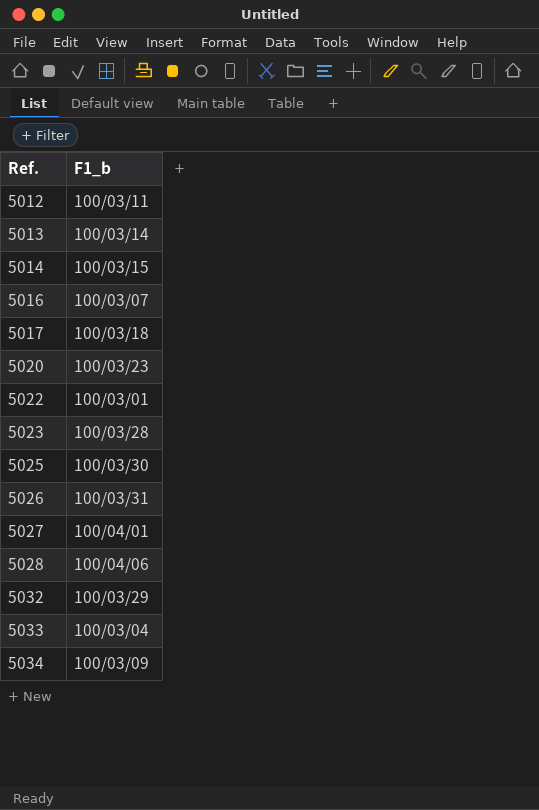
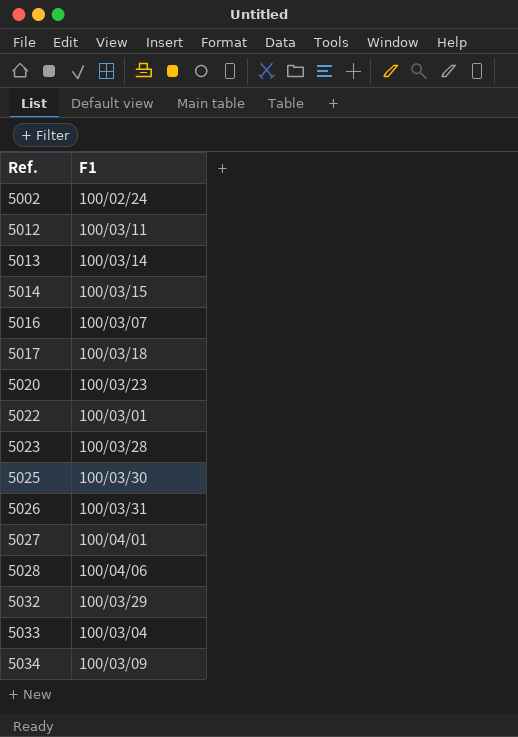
column name: F1_b -> F1
row 5002: none -> 100/02/24

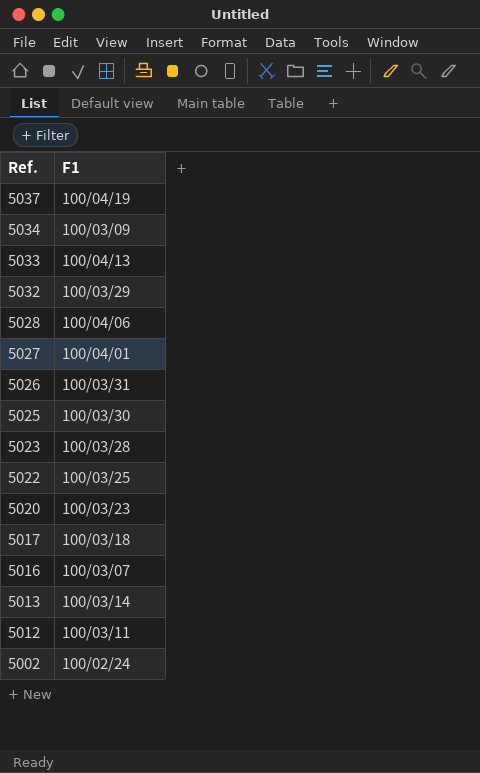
row order: Ref. ascending -> Ref. descending
row 5014: 100/03/15 -> none
row 5037: none -> 100/04/19
5033 | F1: 100/03/04 -> 100/04/13
5022 | F1: 100/03/01 -> 100/03/25

